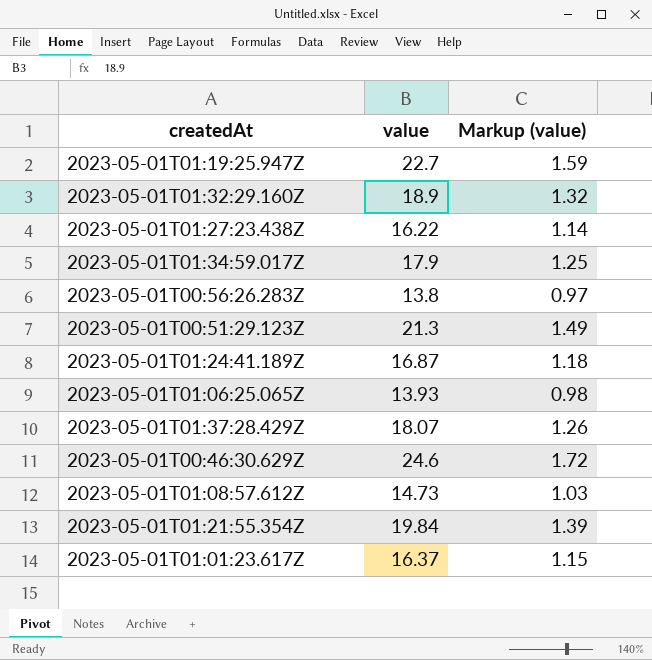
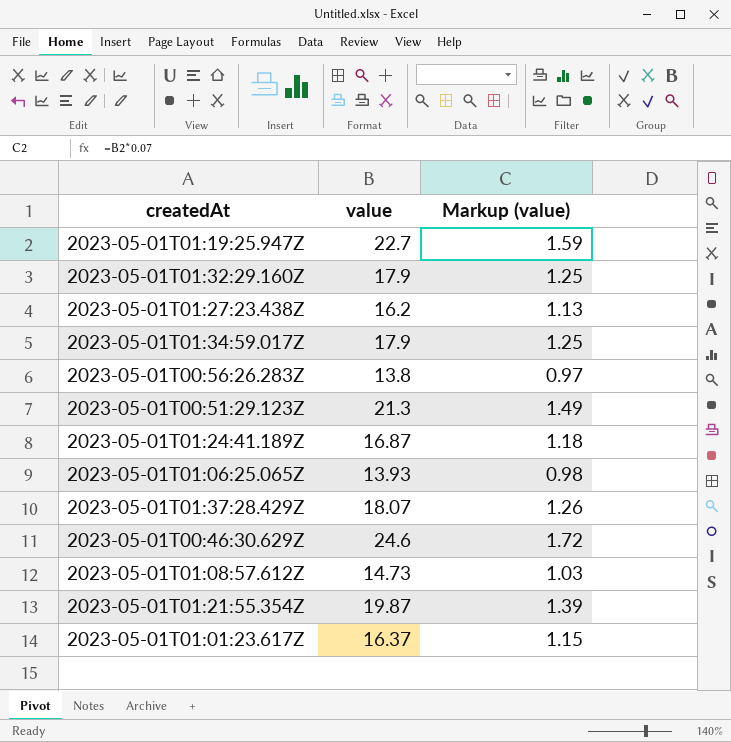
2023-05-01T01:32:29.160Z | value: 18.9 -> 17.9
2023-05-01T01:32:29.160Z | Markup (value): 1.32 -> 1.25
2023-05-01T01:27:23.438Z | value: 16.22 -> 16.2
2023-05-01T01:27:23.438Z | Markup (value): 1.14 -> 1.13
2023-05-01T01:21:55.354Z | value: 19.84 -> 19.87

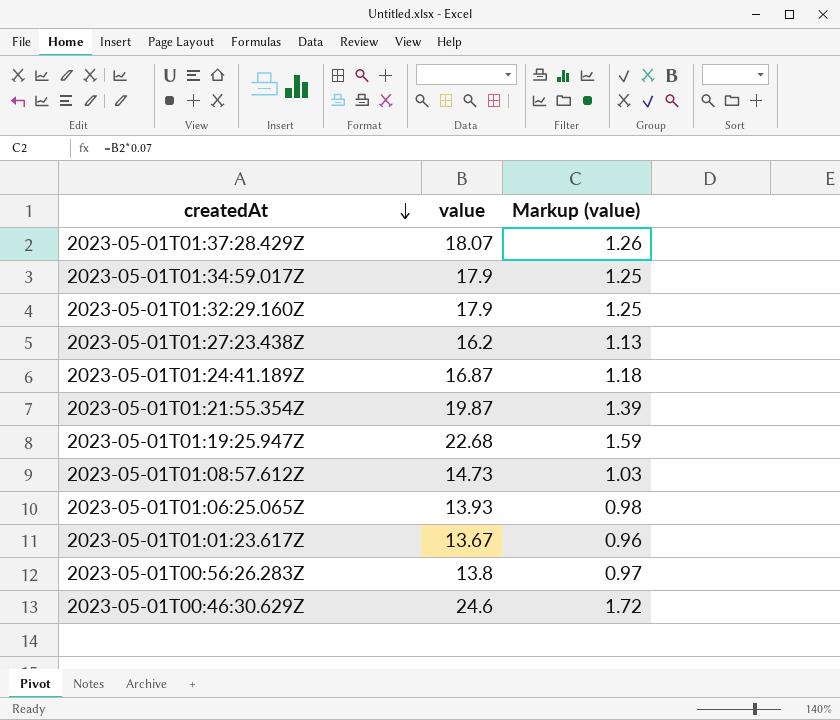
row order: none -> createdAt descending
row 2023-05-01T00:51:29.123Z: 21.3 | 1.49 -> none
2023-05-01T01:19:25.947Z | value: 22.7 -> 22.68
2023-05-01T01:01:23.617Z | value: 16.37 -> 13.67
2023-05-01T01:01:23.617Z | Markup (value): 1.15 -> 0.96

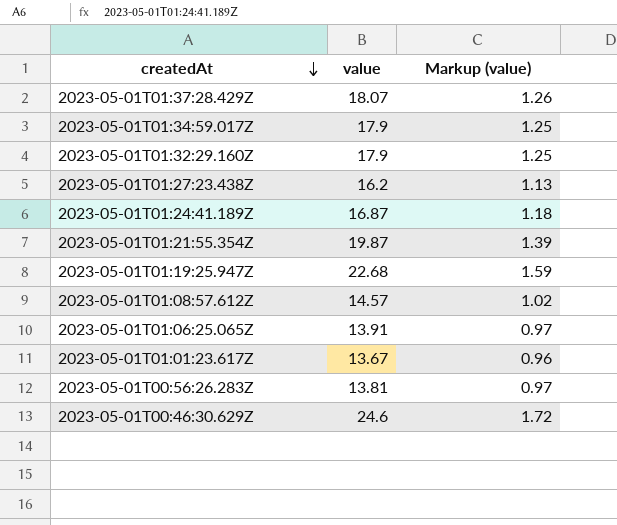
2023-05-01T01:08:57.612Z | value: 14.73 -> 14.57
2023-05-01T01:08:57.612Z | Markup (value): 1.03 -> 1.02
2023-05-01T01:06:25.065Z | value: 13.93 -> 13.91
2023-05-01T01:06:25.065Z | Markup (value): 0.98 -> 0.97
2023-05-01T00:56:26.283Z | value: 13.8 -> 13.81

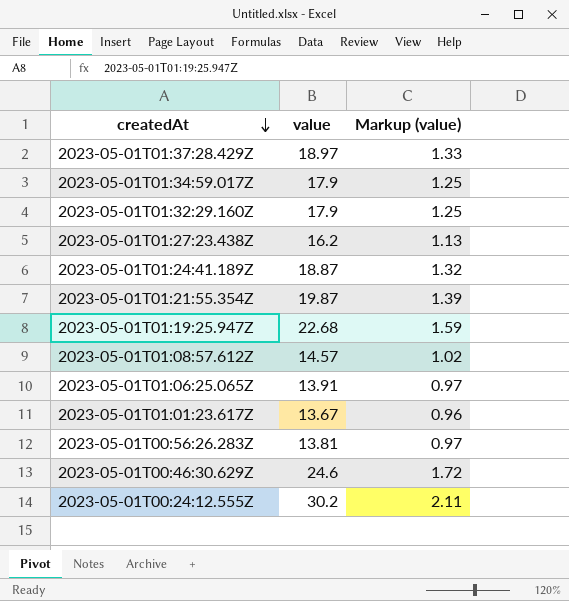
2023-05-01T01:37:28.429Z | value: 18.07 -> 18.97
2023-05-01T01:37:28.429Z | Markup (value): 1.26 -> 1.33
2023-05-01T01:24:41.189Z | value: 16.87 -> 18.87
2023-05-01T01:24:41.189Z | Markup (value): 1.18 -> 1.32
row 2023-05-01T00:24:12.555Z: none -> 30.2 | 2.11

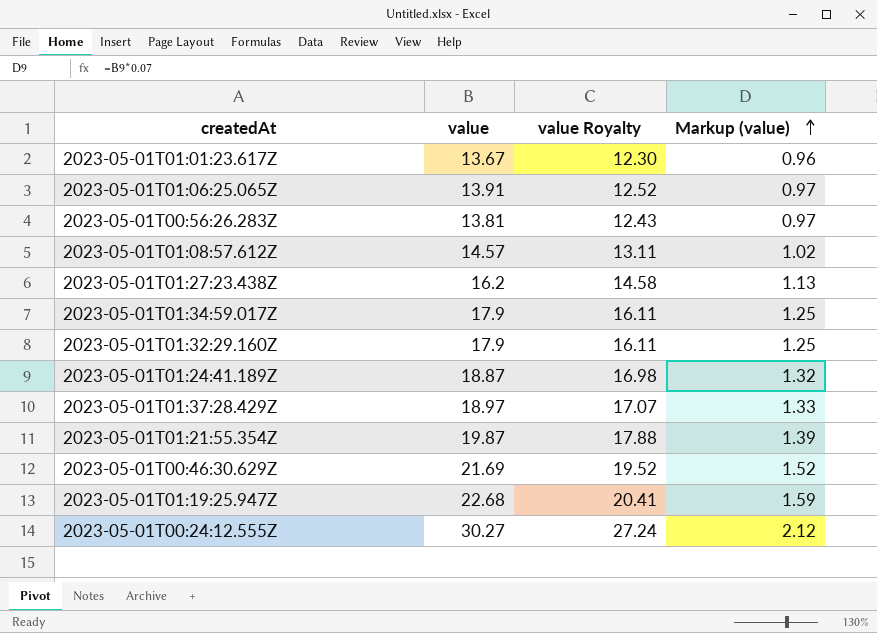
row order: createdAt descending -> Markup (value) ascending
column value Royalty | formula: none -> [value] * 0.9
2023-05-01T00:46:30.629Z | value: 24.6 -> 21.69
2023-05-01T00:46:30.629Z | Markup (value): 1.72 -> 1.52
2023-05-01T00:24:12.555Z | value: 30.2 -> 30.27
2023-05-01T00:24:12.555Z | Markup (value): 2.11 -> 2.12

